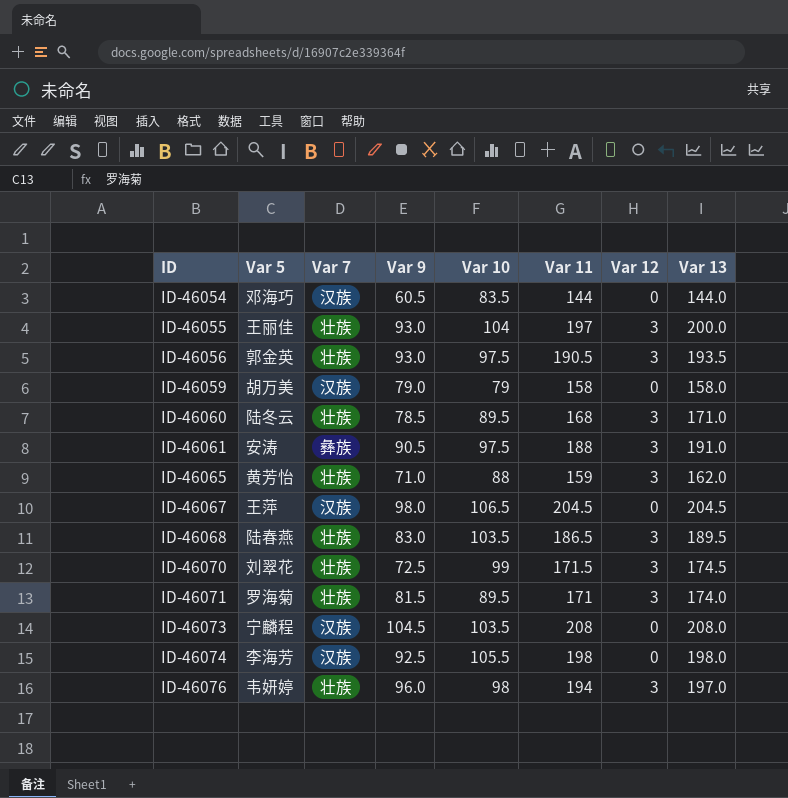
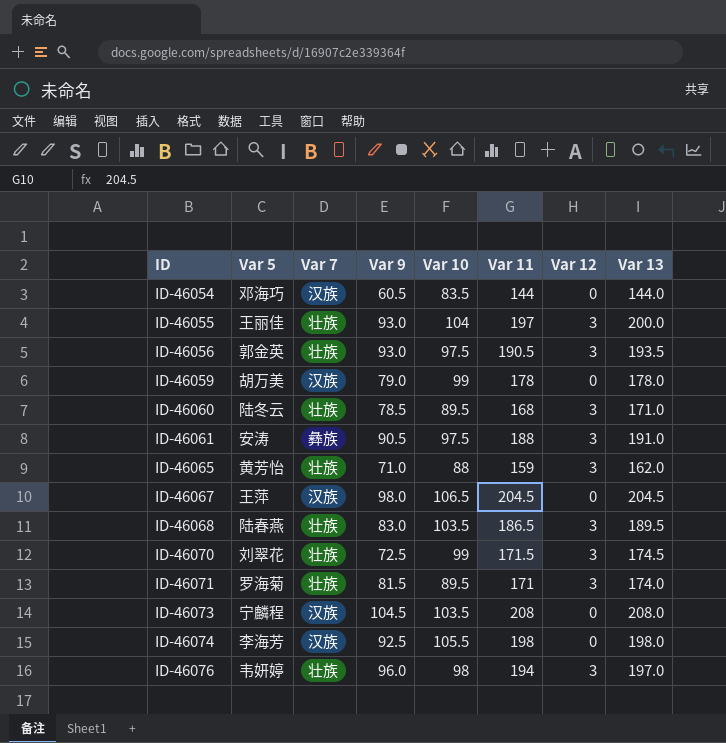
ID-46059 | Var 10: 79 -> 99
ID-46059 | Var 11: 158 -> 178
ID-46059 | Var 13: 158.0 -> 178.0

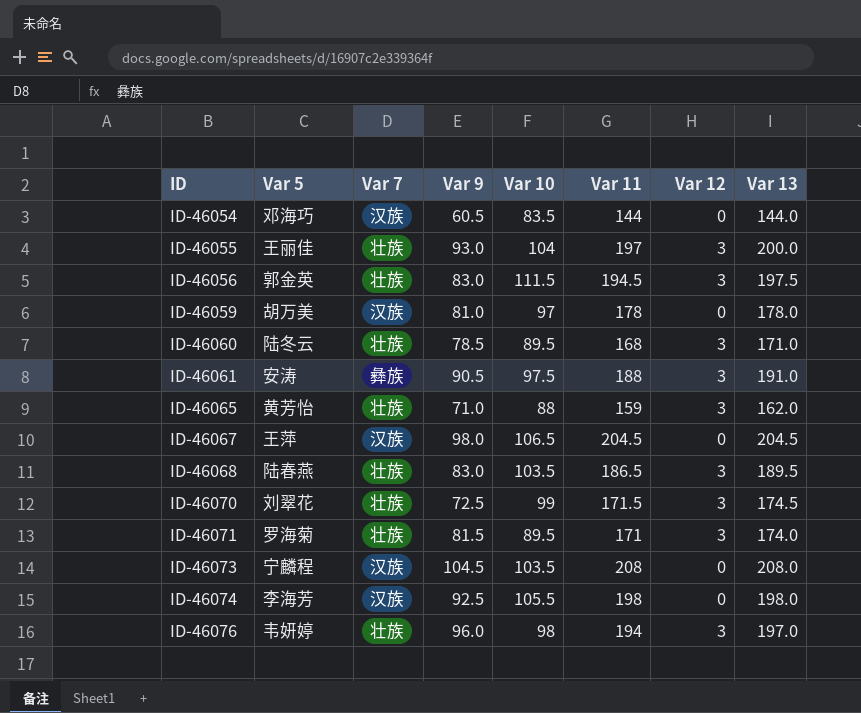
ID-46056 | Var 9: 93.0 -> 83.0
ID-46056 | Var 10: 97.5 -> 111.5
ID-46056 | Var 11: 190.5 -> 194.5
ID-46056 | Var 13: 193.5 -> 197.5
ID-46059 | Var 9: 79.0 -> 81.0
ID-46059 | Var 10: 99 -> 97

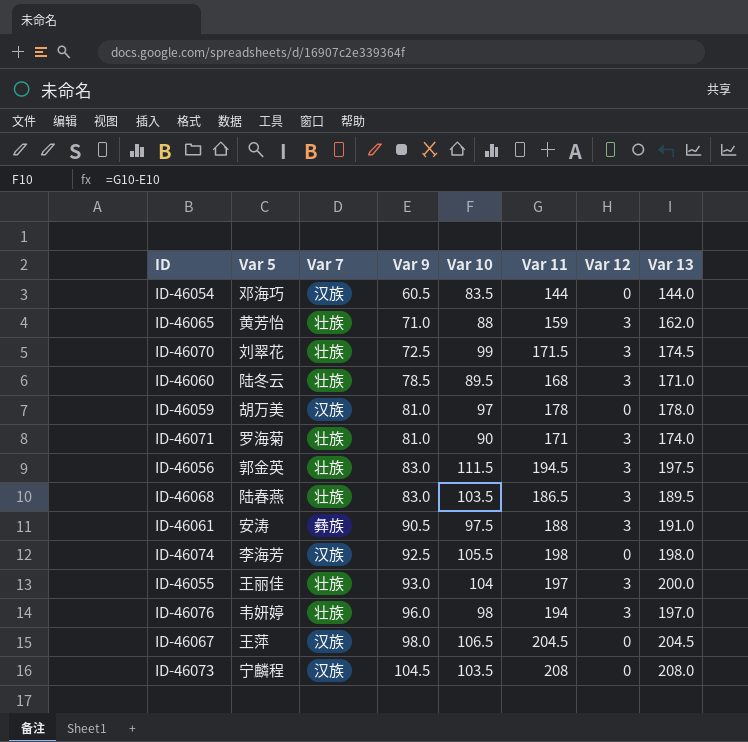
row order: ID ascending -> Var 9 ascending
ID-46071 | Var 9: 81.5 -> 81.0
ID-46071 | Var 10: 89.5 -> 90

